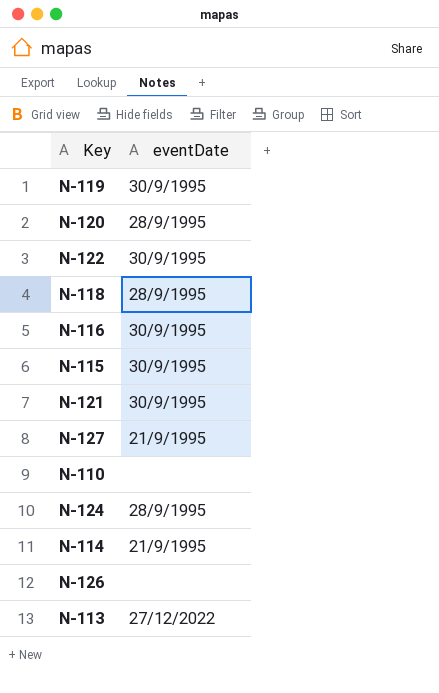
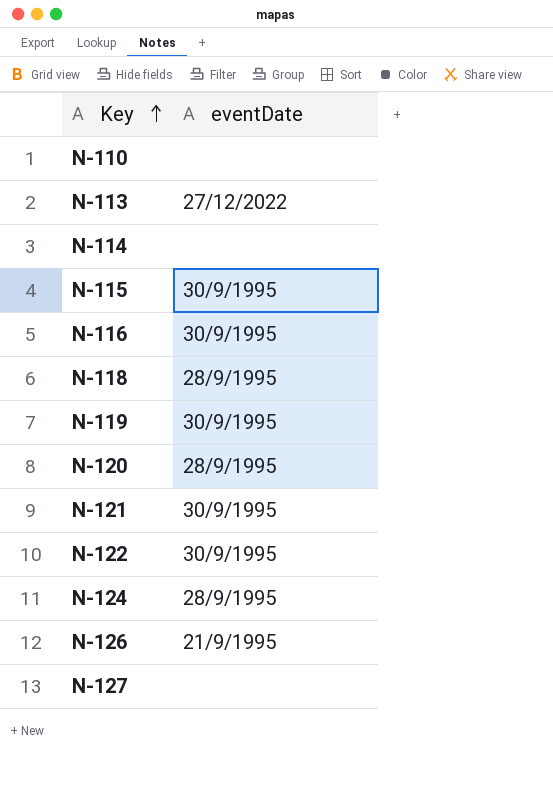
row order: none -> Key ascending
N-114 | eventDate: 21/9/1995 -> none
N-126 | eventDate: none -> 21/9/1995
N-127 | eventDate: 21/9/1995 -> none

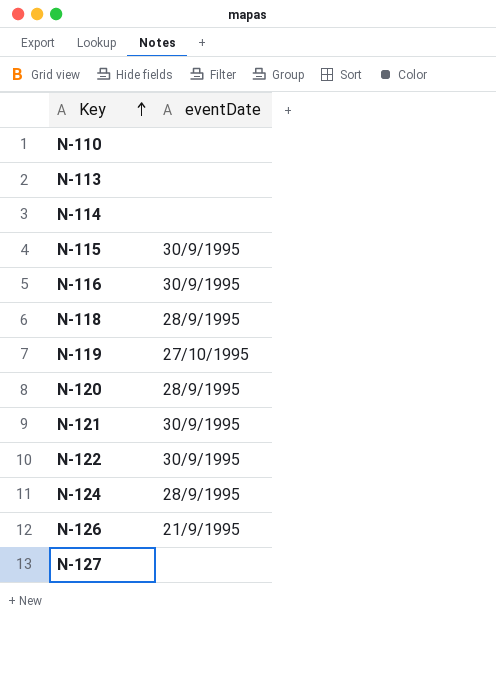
N-113 | eventDate: 27/12/2022 -> none
N-119 | eventDate: 30/9/1995 -> 27/10/1995

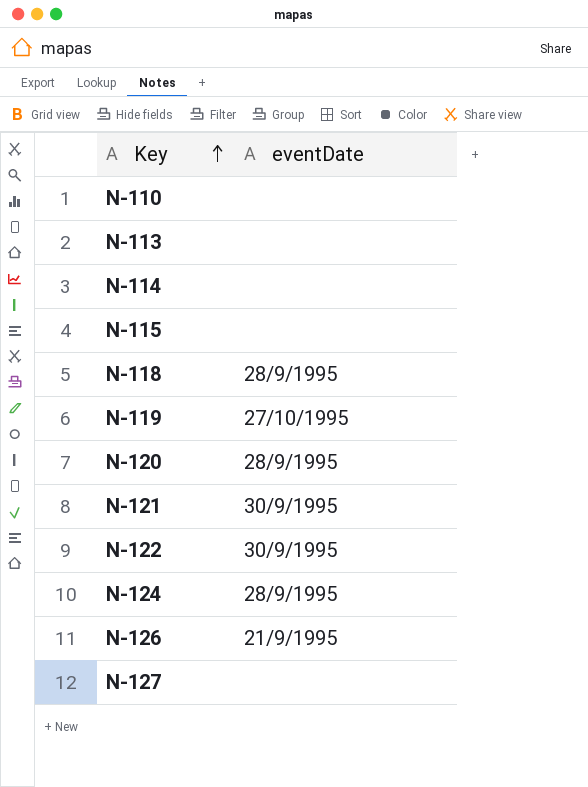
row N-116: 30/9/1995 -> none
N-115 | eventDate: 30/9/1995 -> none

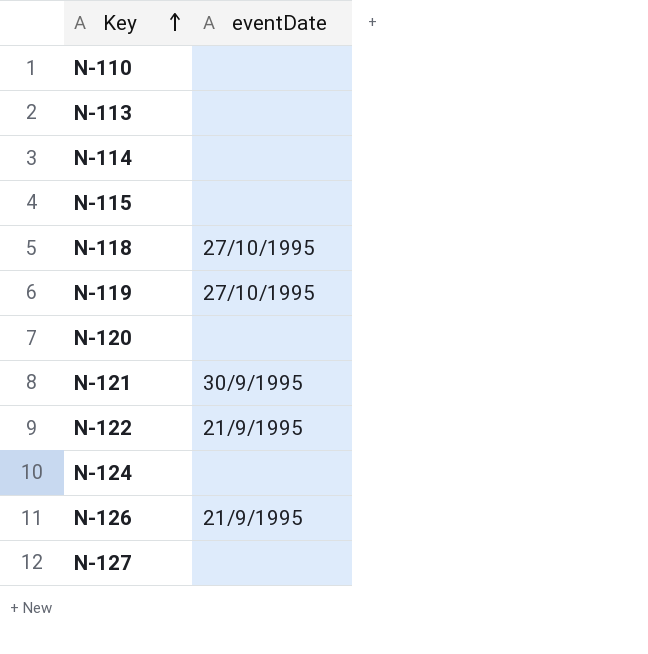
N-118 | eventDate: 28/9/1995 -> 27/10/1995
N-120 | eventDate: 28/9/1995 -> none
N-122 | eventDate: 30/9/1995 -> 21/9/1995
N-124 | eventDate: 28/9/1995 -> none

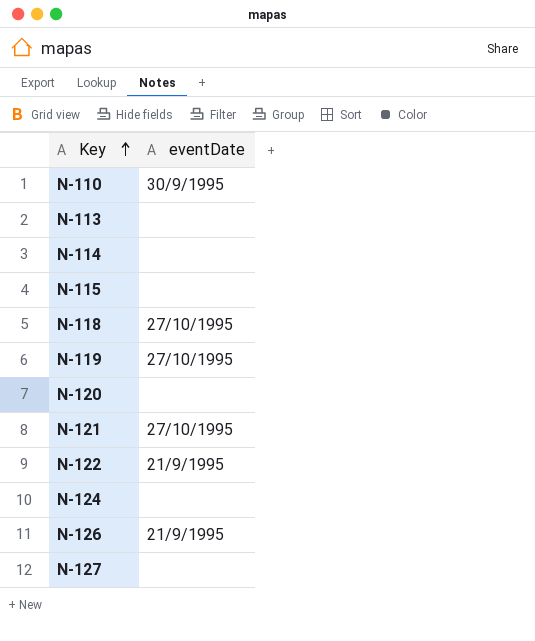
N-110 | eventDate: none -> 30/9/1995
N-121 | eventDate: 30/9/1995 -> 27/10/1995

